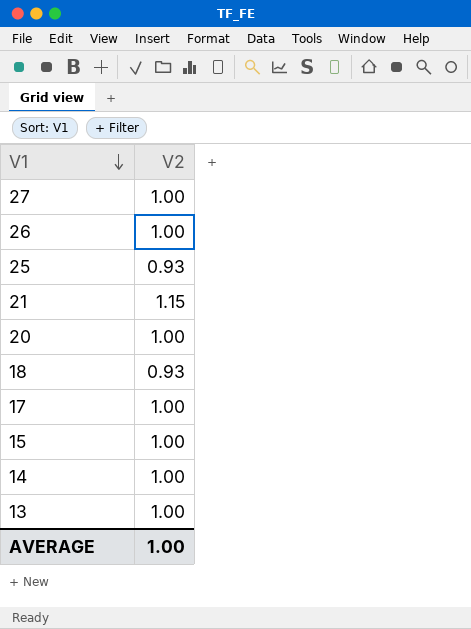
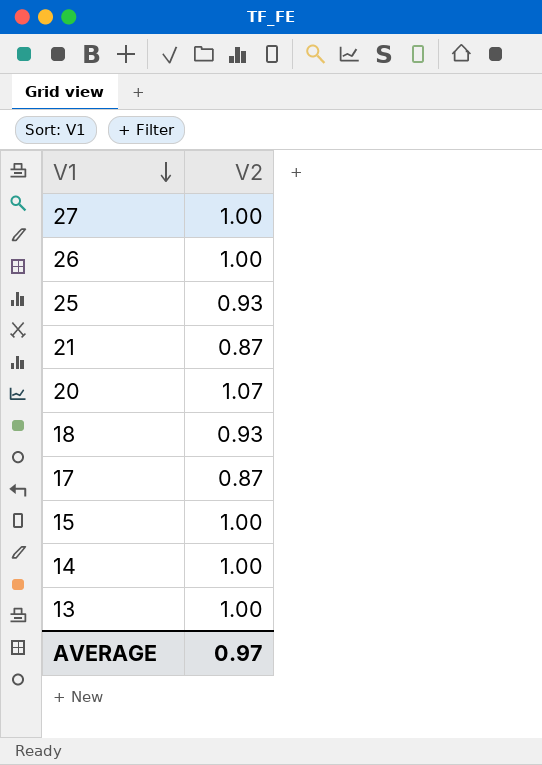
21 | V2: 1.15 -> 0.87
20 | V2: 1.00 -> 1.07
17 | V2: 1.00 -> 0.87
AVERAGE | V2: 1.00 -> 0.97

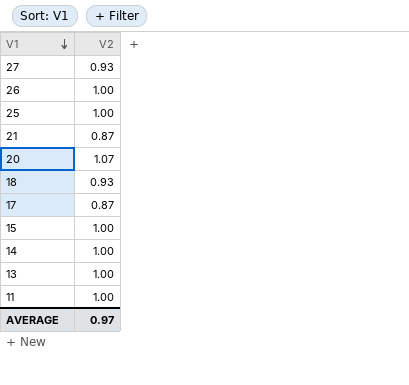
27 | V2: 1.00 -> 0.93
25 | V2: 0.93 -> 1.00
row 11: none -> 1.00

